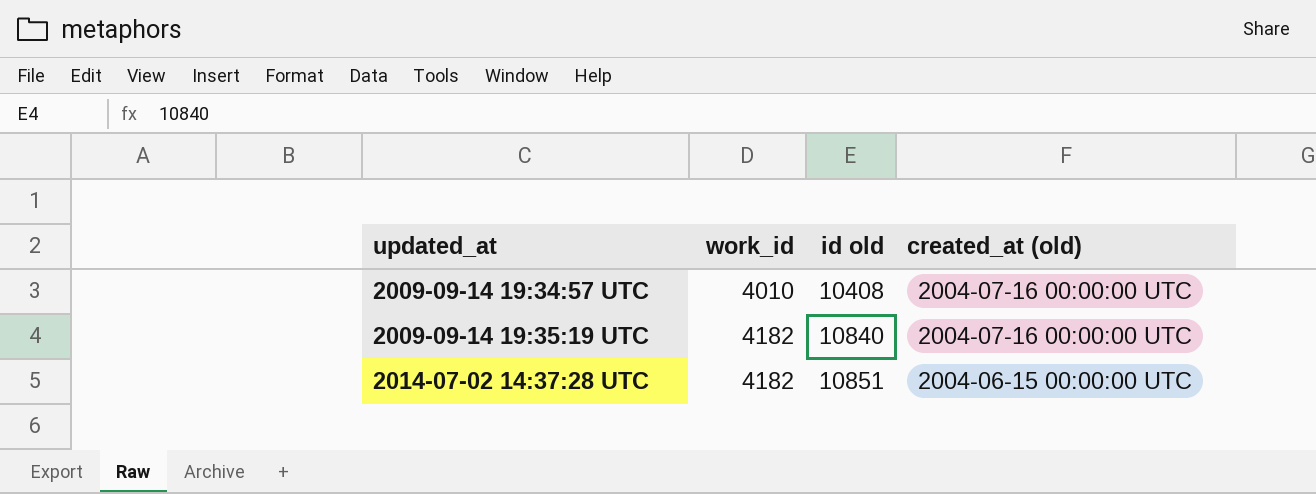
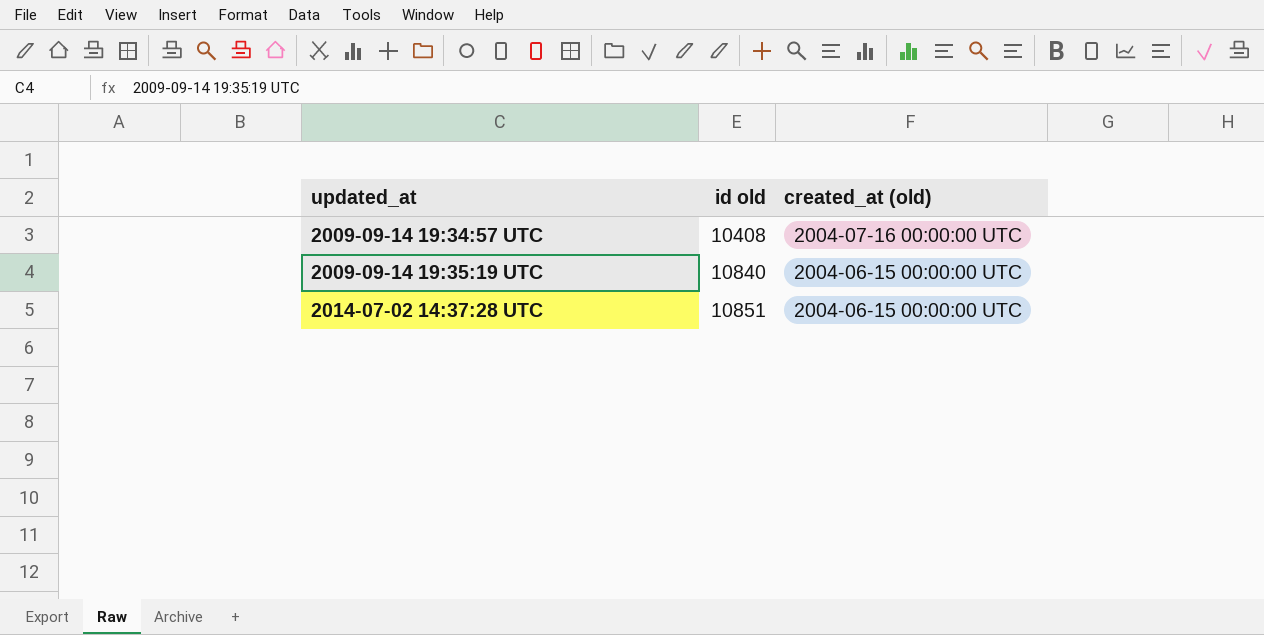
column work_id | position: 2 -> none
2009-09-14 19:35:19 UTC | created_at (old): 2004-07-16 00:00:00 UTC -> 2004-06-15 00:00:00 UTC

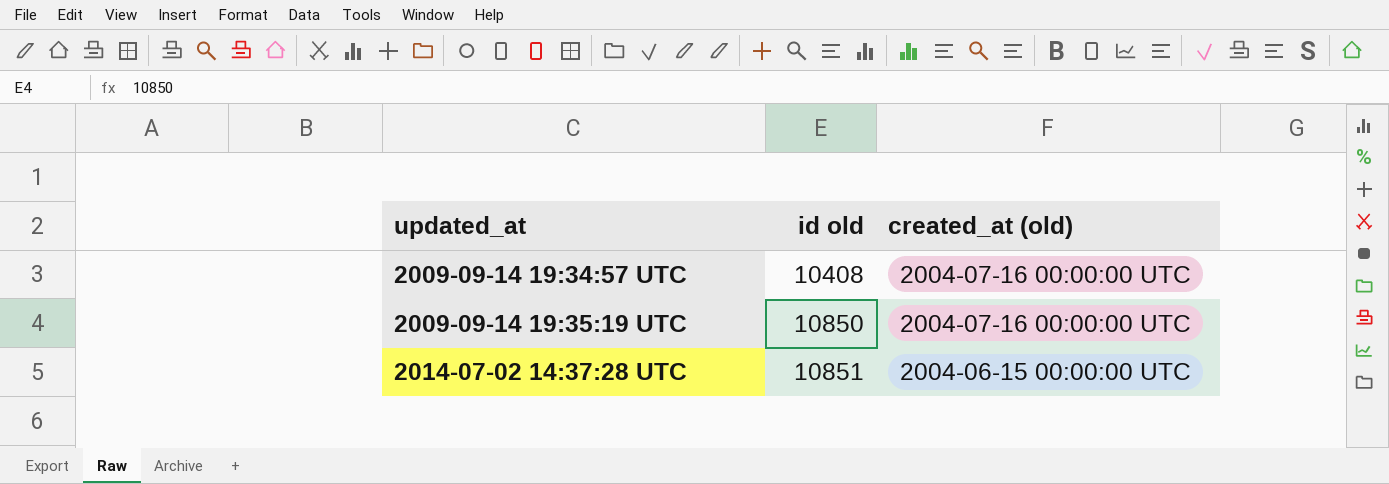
2009-09-14 19:35:19 UTC | id old: 10840 -> 10850
2009-09-14 19:35:19 UTC | created_at (old): 2004-06-15 00:00:00 UTC -> 2004-07-16 00:00:00 UTC

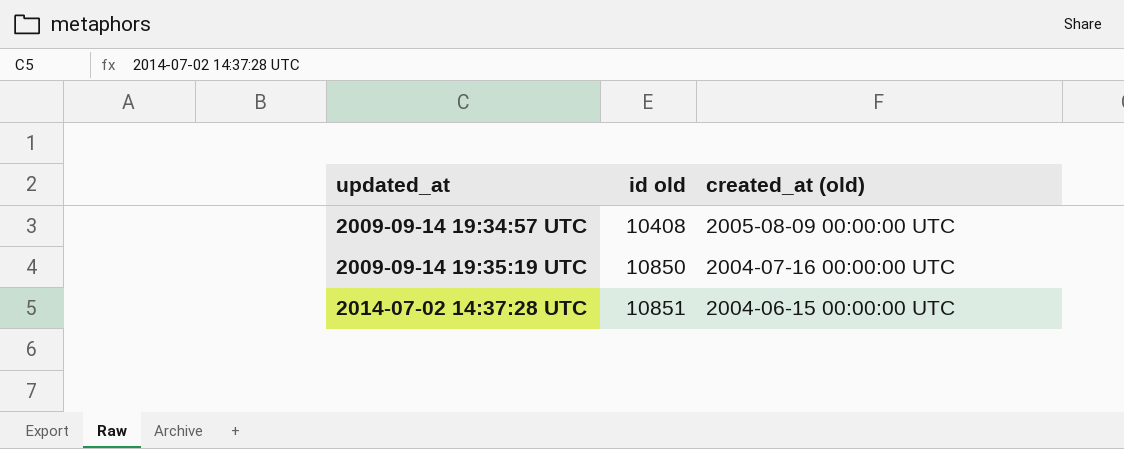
2009-09-14 19:34:57 UTC | created_at (old): 2004-07-16 00:00:00 UTC -> 2005-08-09 00:00:00 UTC

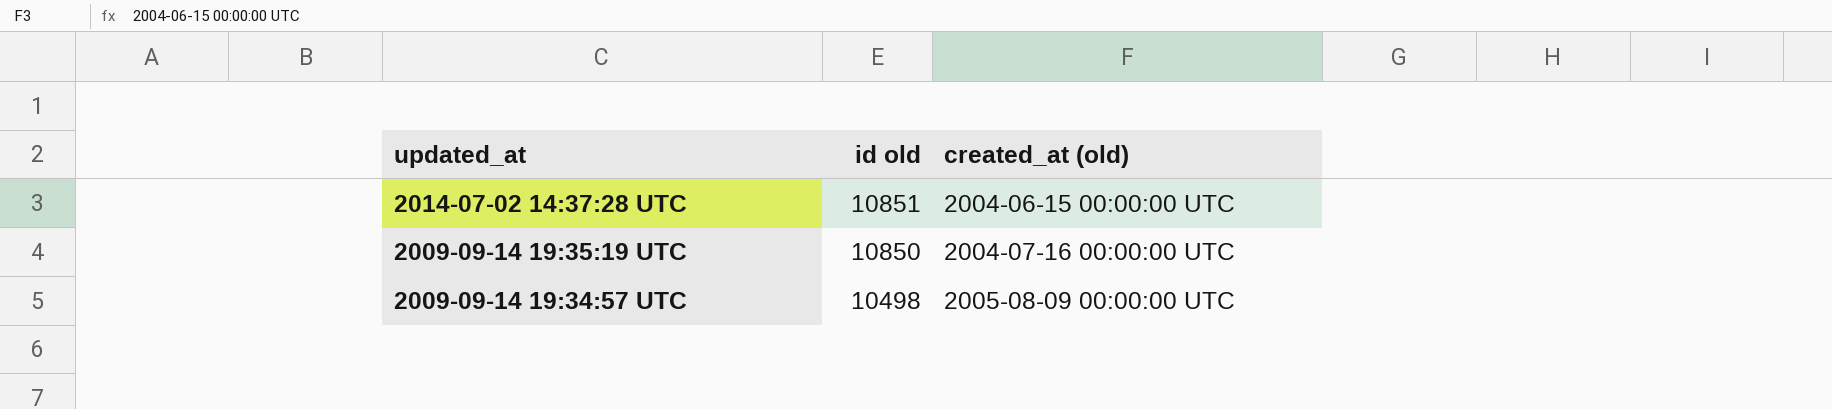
row order: updated_at ascending -> updated_at descending
2009-09-14 19:34:57 UTC | id old: 10408 -> 10498

